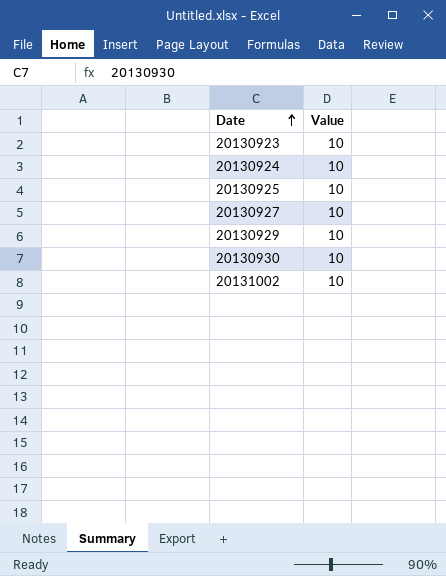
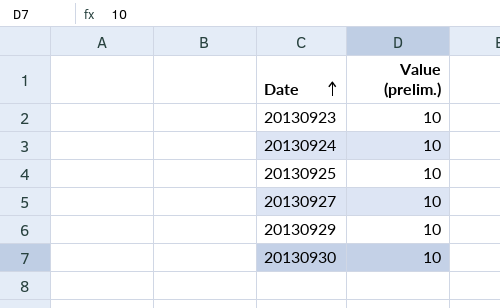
column name: Value -> Value (prelim.)
row 20131002: 10 -> none

